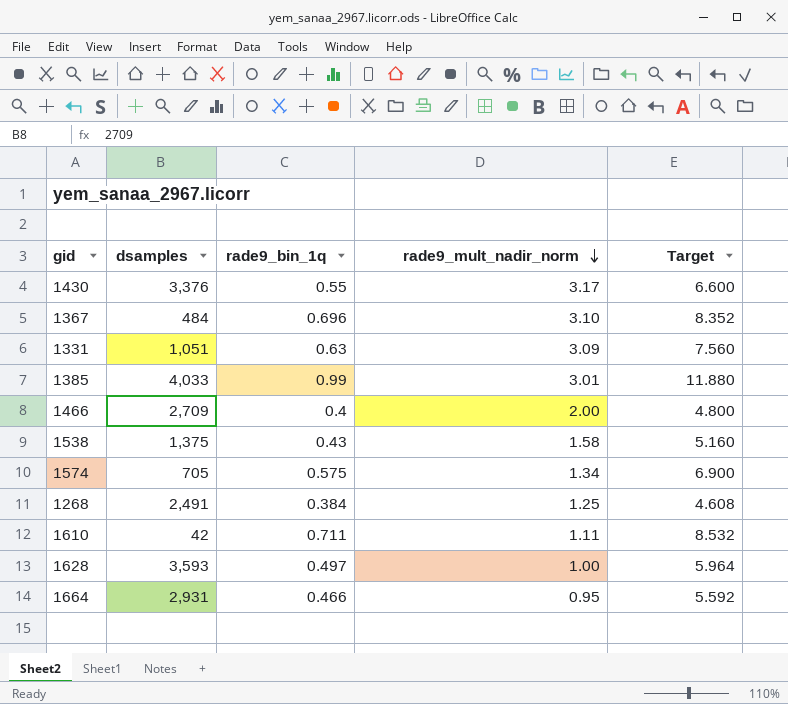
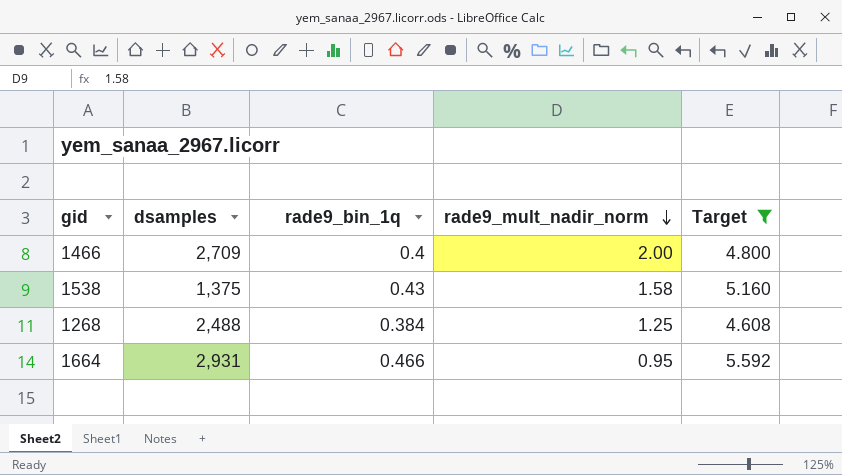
filter: none -> Target <= 5.592
1268 | dsamples: 2,491 -> 2,488

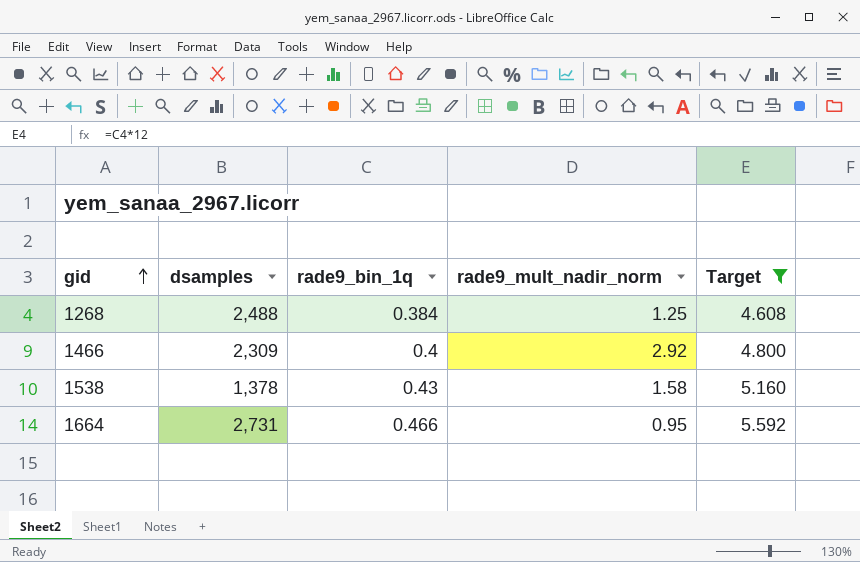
row order: rade9_mult_nadir_norm descending -> gid ascending
1466 | dsamples: 2,709 -> 2,309
1466 | rade9_mult_nadir_norm: 2.00 -> 2.92
1538 | dsamples: 1,375 -> 1,378
1664 | dsamples: 2,931 -> 2,731

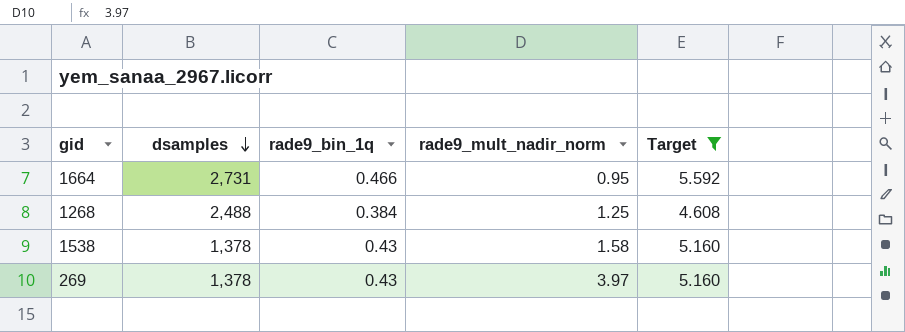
row order: gid ascending -> dsamples descending
row 1466: 2,309 | 0.4 | 2.92 | 4.800 -> none
row 269: none -> 1,378 | 0.43 | 3.97 | 5.160

